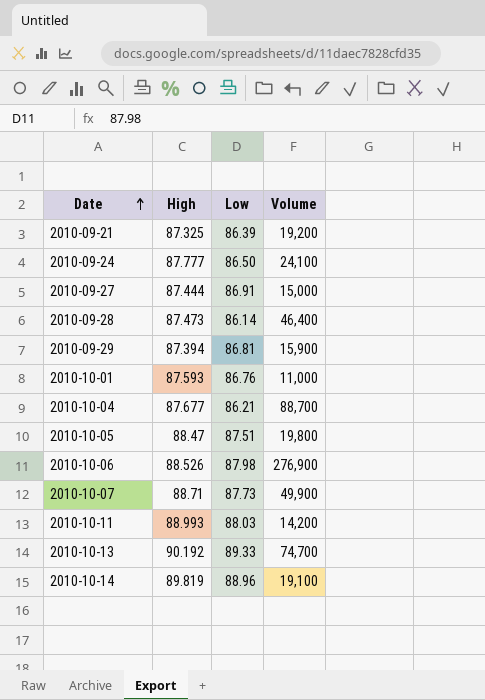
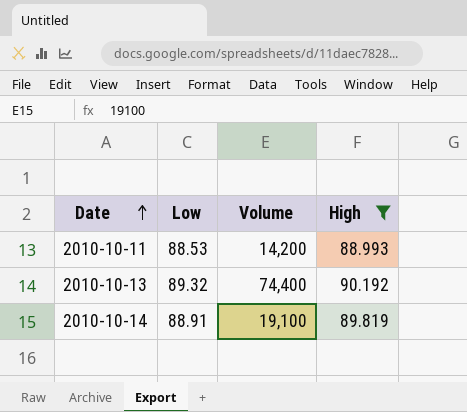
filter: none -> High >= 88.993
column High | position: 2 -> 4
2010-10-11 | Low: 88.03 -> 88.53
2010-10-13 | Low: 89.33 -> 89.32
2010-10-13 | Volume: 74,700 -> 74,400
2010-10-14 | Low: 88.96 -> 88.91

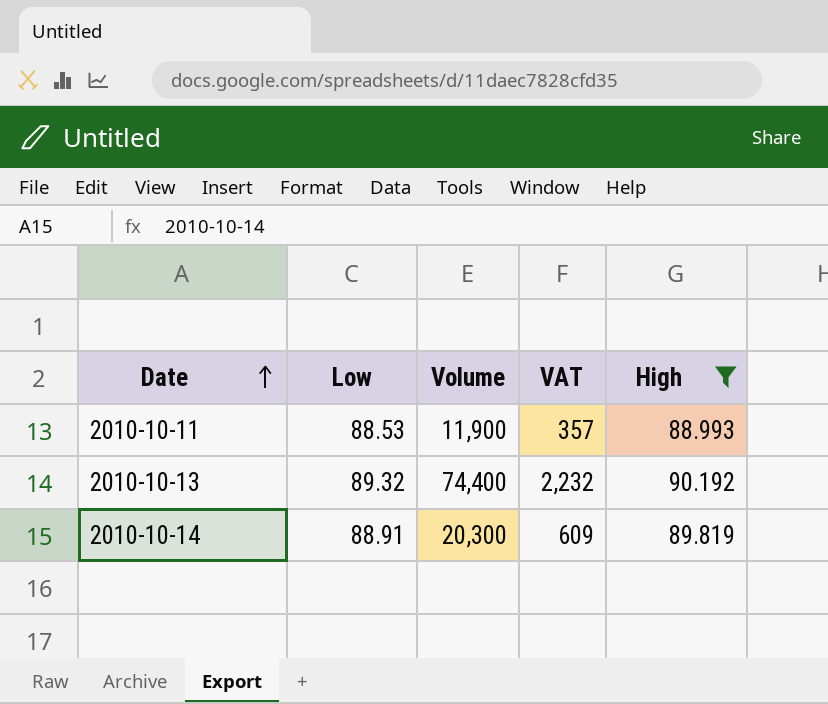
column VAT | formula: none -> [Volume] * 0.03
2010-10-11 | Volume: 14,200 -> 11,900
2010-10-14 | Volume: 19,100 -> 20,300

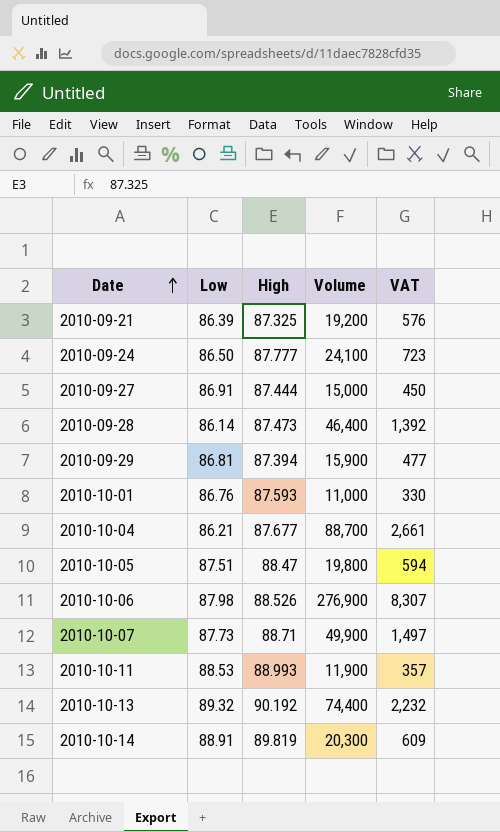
filter: High >= 88.993 -> none
column High | position: 5 -> 3

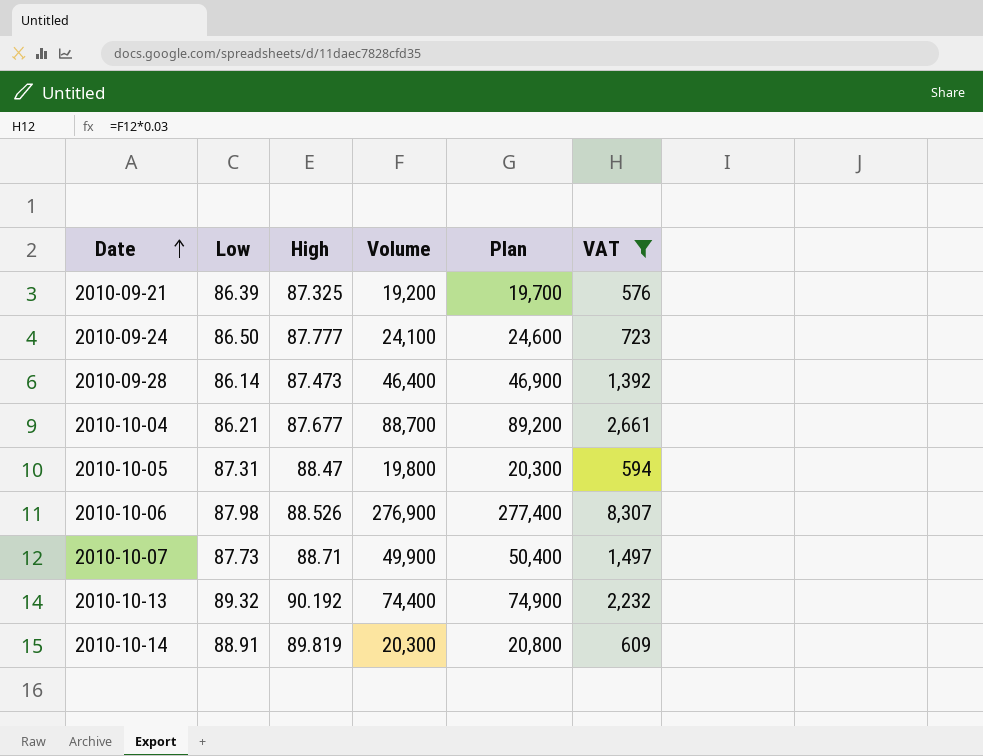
filter: none -> VAT >= 576
column Plan | formula: none -> [Volume] + 500
2010-10-05 | Low: 87.51 -> 87.31

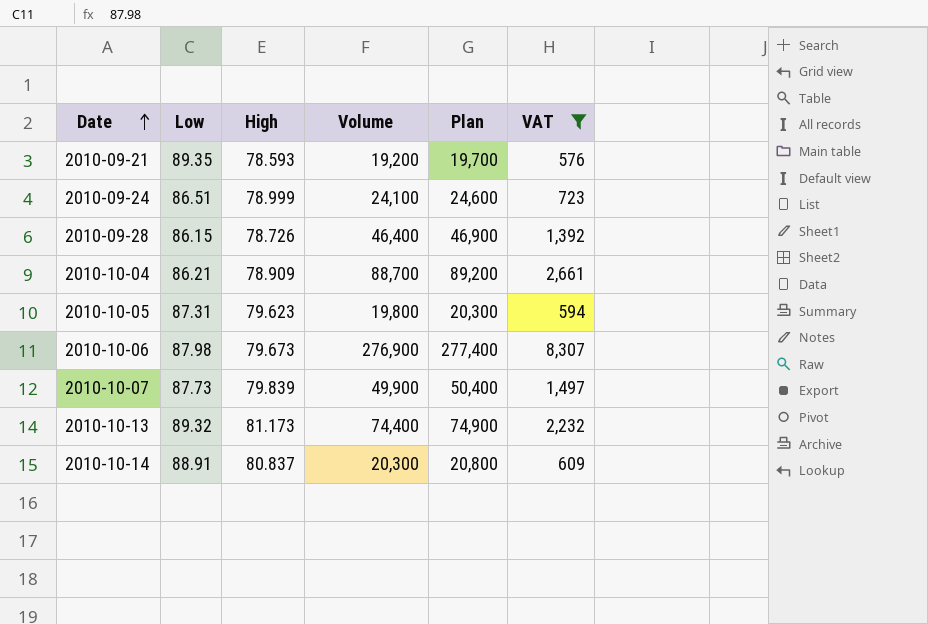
2010-09-21 | Low: 86.39 -> 89.35
2010-09-21 | High: 87.325 -> 78.593
2010-09-24 | Low: 86.50 -> 86.51
2010-09-24 | High: 87.777 -> 78.999
2010-09-28 | Low: 86.14 -> 86.15
2010-09-28 | High: 87.473 -> 78.726
2010-10-04 | High: 87.677 -> 78.909
2010-10-05 | High: 88.47 -> 79.623
2010-10-06 | High: 88.526 -> 79.673
2010-10-07 | High: 88.71 -> 79.839
2010-10-13 | High: 90.192 -> 81.173
2010-10-14 | High: 89.819 -> 80.837

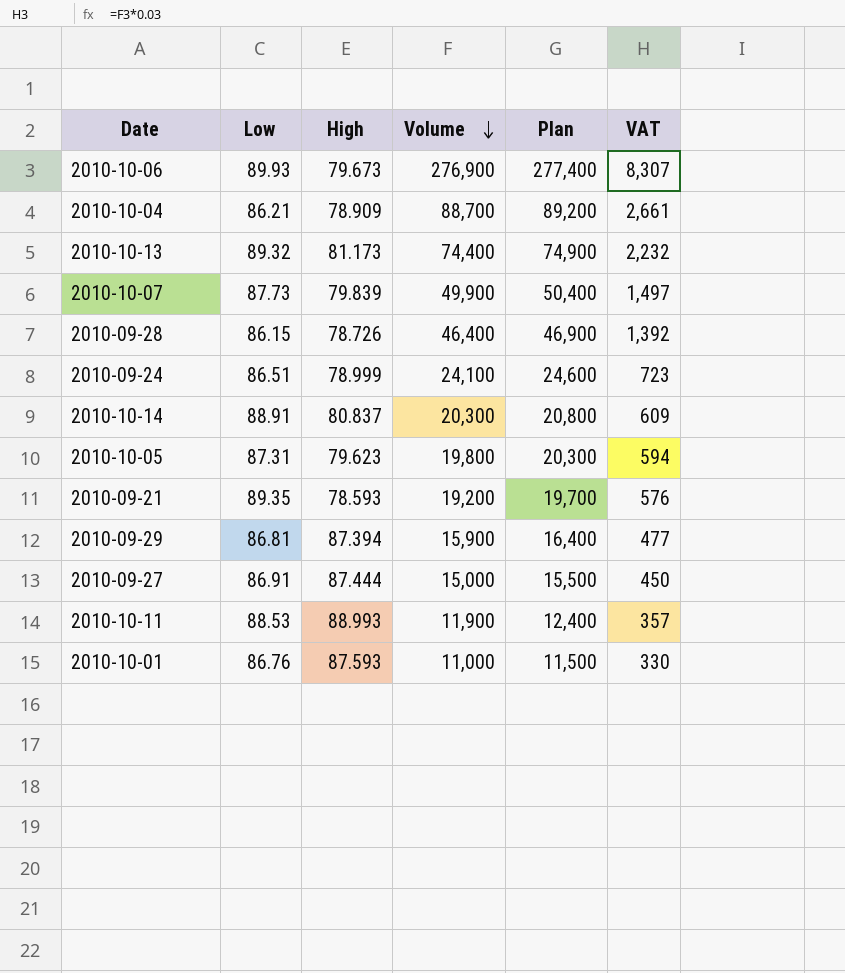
filter: VAT >= 576 -> none
row order: Date ascending -> Volume descending
2010-10-06 | Low: 87.98 -> 89.93

